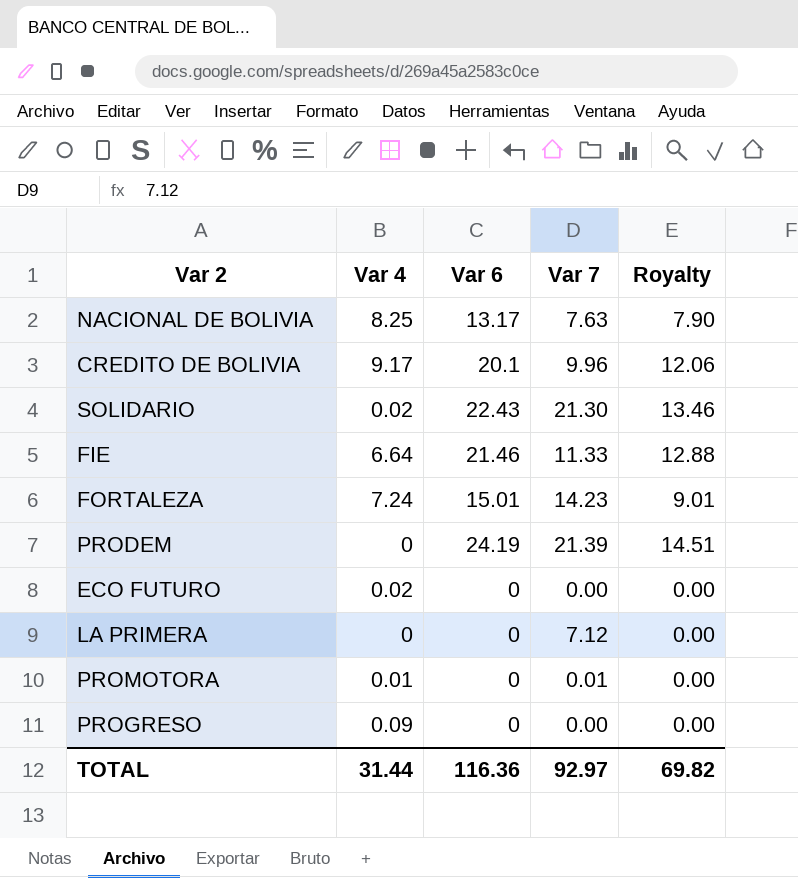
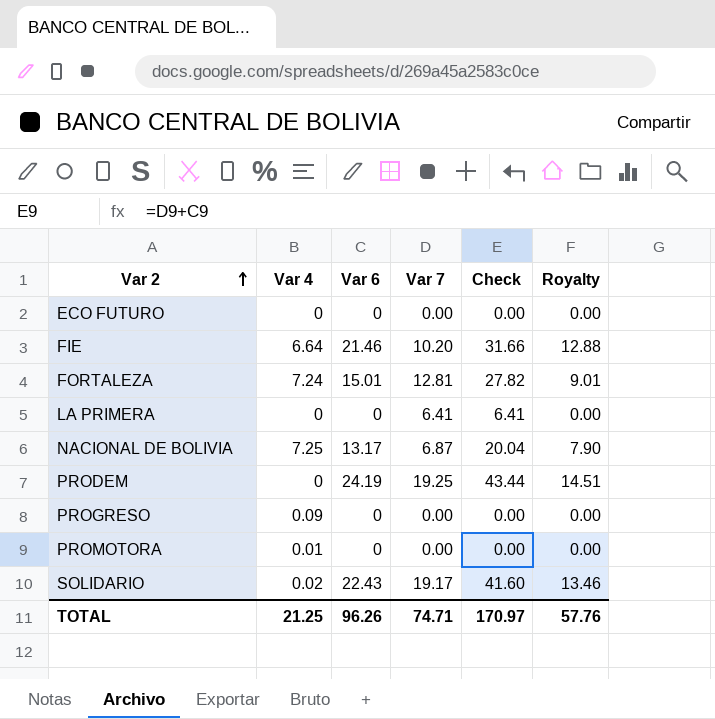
row order: none -> Var 2 ascending
column Check | formula: none -> [Var 6] + [Var 7]
row CREDITO DE BOLIVIA: 9.17 | 20.1 | 9.96 | 12.06 -> none
ECO FUTURO | Var 4: 0.02 -> 0
FIE | Var 7: 11.33 -> 10.20
FORTALEZA | Var 7: 14.23 -> 12.81
LA PRIMERA | Var 7: 7.12 -> 6.41
NACIONAL DE BOLIVIA | Var 4: 8.25 -> 7.25
NACIONAL DE BOLIVIA | Var 7: 7.63 -> 6.87
PRODEM | Var 7: 21.39 -> 19.25
PROMOTORA | Var 7: 0.01 -> 0.00
SOLIDARIO | Var 7: 21.30 -> 19.17
TOTAL | Var 4: 31.44 -> 21.25
TOTAL | Var 6: 116.36 -> 96.26
TOTAL | Var 7: 92.97 -> 74.71
TOTAL | Royalty: 69.82 -> 57.76

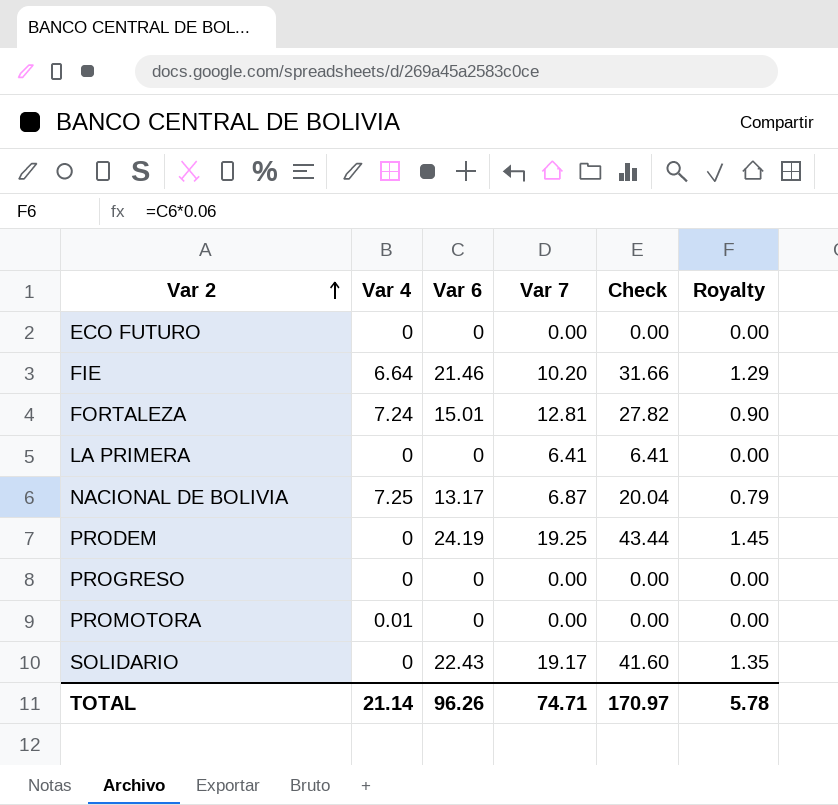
column Royalty | formula: [Var 6] * 0.6 -> [Var 6] * 0.06
PROGRESO | Var 4: 0.09 -> 0
SOLIDARIO | Var 4: 0.02 -> 0
TOTAL | Var 4: 21.25 -> 21.14
TOTAL | Royalty: 57.76 -> 5.78

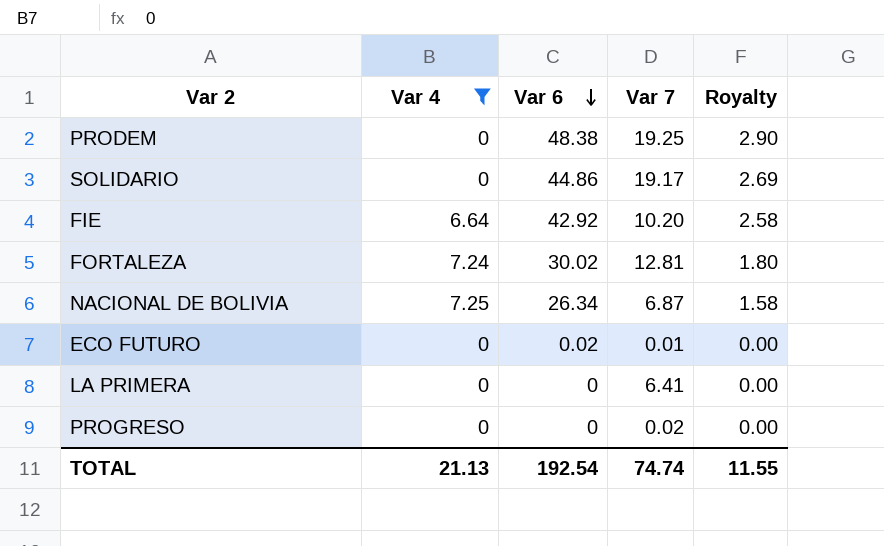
filter: none -> Var 4 != 0.01
row order: Var 2 ascending -> Var 6 descending
column Check | formula: [Var 6] + [Var 7] -> none
PRODEM | Var 6: 24.19 -> 48.38
PRODEM | Royalty: 1.45 -> 2.90
SOLIDARIO | Var 6: 22.43 -> 44.86
SOLIDARIO | Royalty: 1.35 -> 2.69
FIE | Var 6: 21.46 -> 42.92
FIE | Royalty: 1.29 -> 2.58
FORTALEZA | Var 6: 15.01 -> 30.02
FORTALEZA | Royalty: 0.90 -> 1.80
NACIONAL DE BOLIVIA | Var 6: 13.17 -> 26.34
NACIONAL DE BOLIVIA | Royalty: 0.79 -> 1.58
ECO FUTURO | Var 6: 0 -> 0.02
ECO FUTURO | Var 7: 0.00 -> 0.01
PROGRESO | Var 7: 0.00 -> 0.02
TOTAL | Var 4: 21.14 -> 21.13
TOTAL | Var 6: 96.26 -> 192.54
TOTAL | Var 7: 74.71 -> 74.74
TOTAL | Royalty: 5.78 -> 11.55

